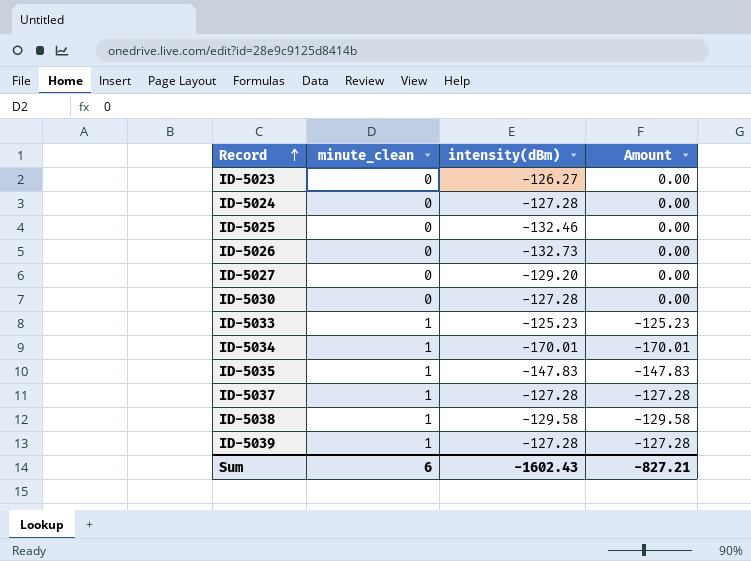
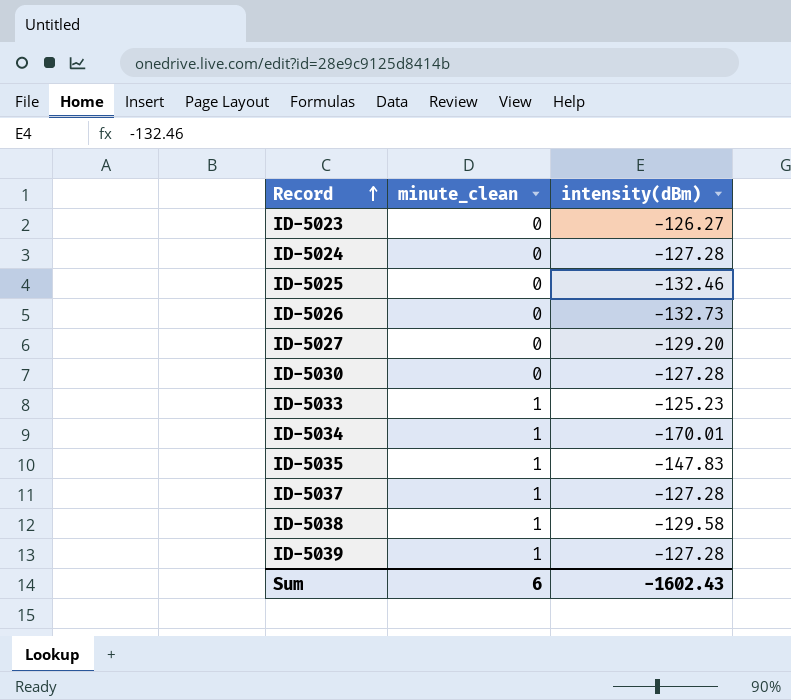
column Amount | formula: [minute_clean] * [intensity(dBm)] -> none

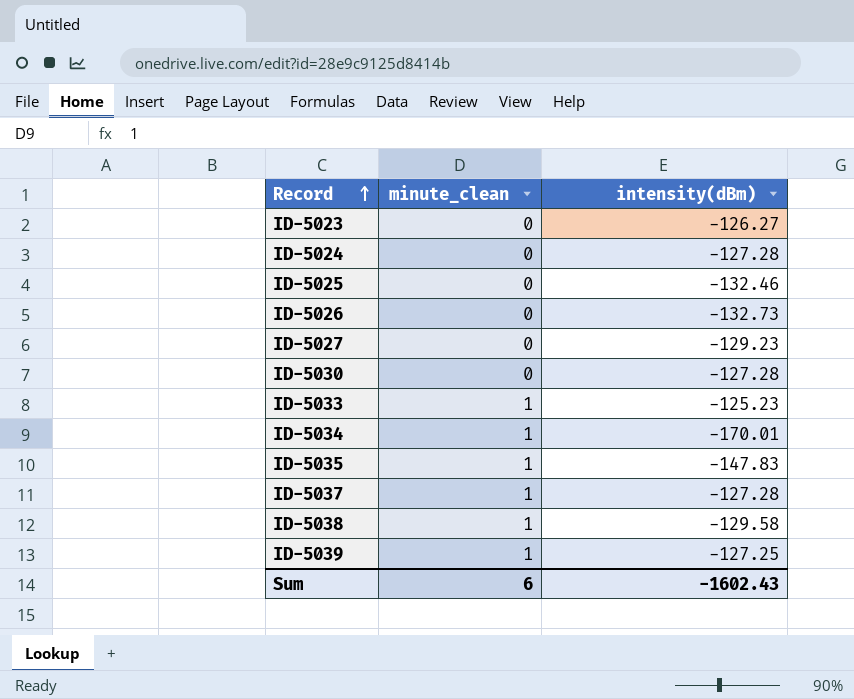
ID-5027 | intensity(dBm): -129.20 -> -129.23
ID-5039 | intensity(dBm): -127.28 -> -127.25

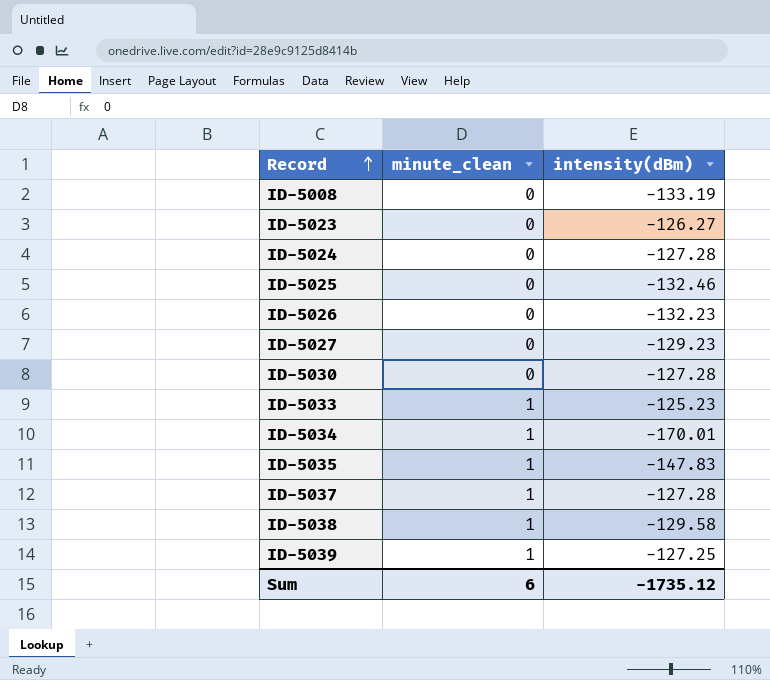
row ID-5008: none -> 0 | -133.19
ID-5026 | intensity(dBm): -132.73 -> -132.23
Sum | intensity(dBm): -1602.43 -> -1735.12

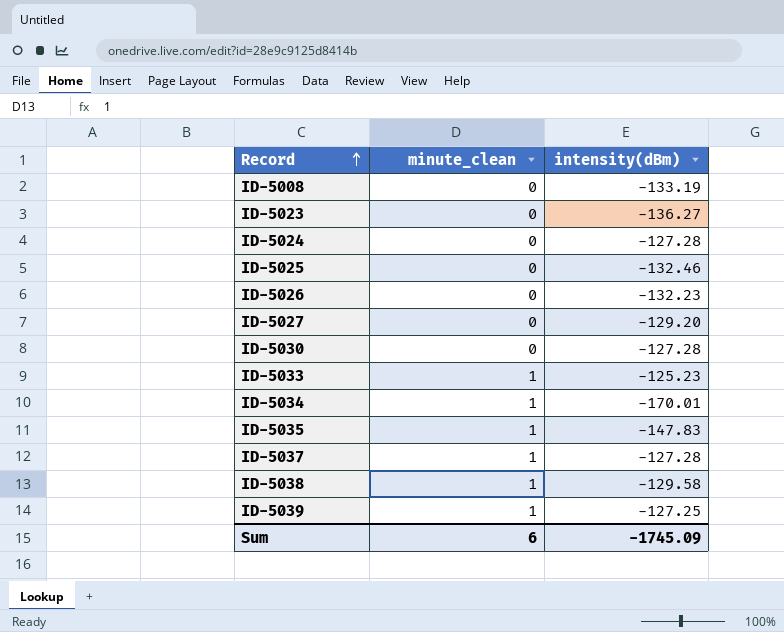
ID-5023 | intensity(dBm): -126.27 -> -136.27
ID-5027 | intensity(dBm): -129.23 -> -129.20
Sum | intensity(dBm): -1735.12 -> -1745.09

